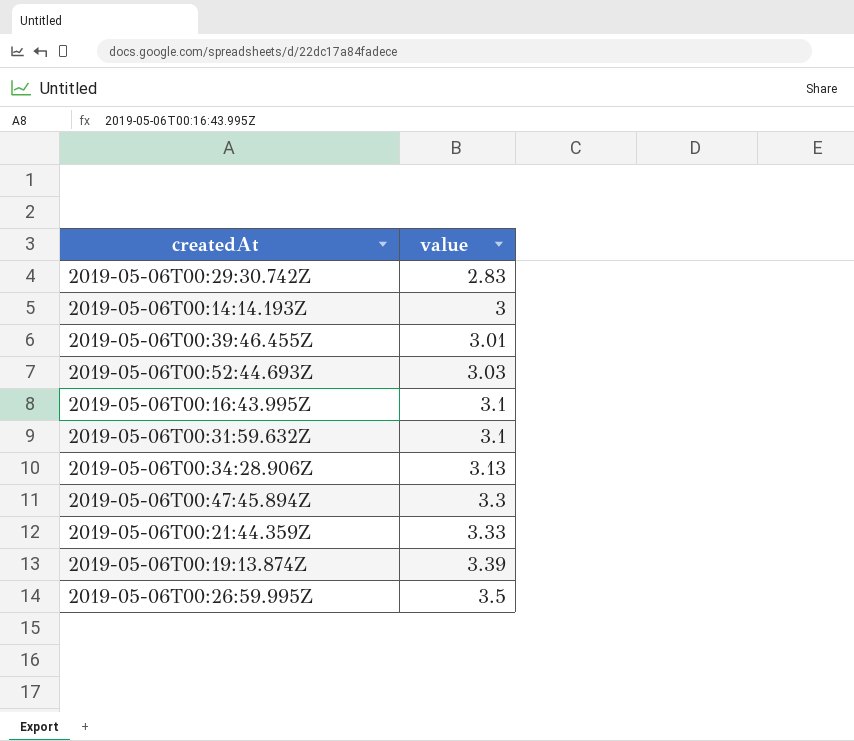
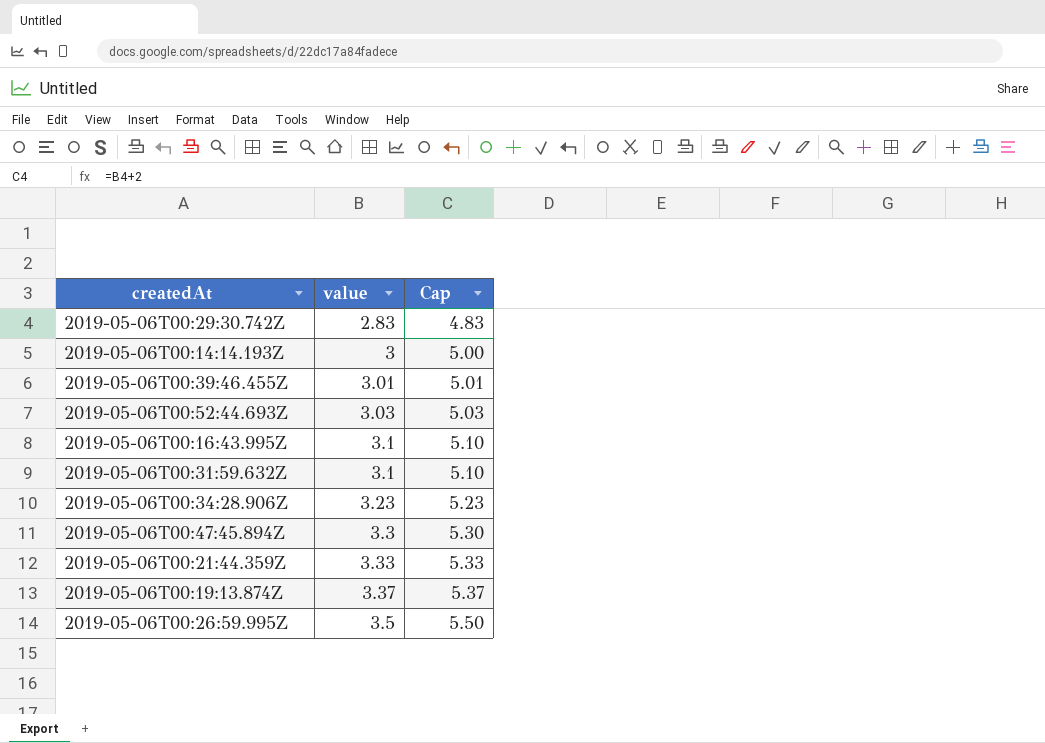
column Cap | formula: none -> [value] + 2
2019-05-06T00:34:28.906Z | value: 3.13 -> 3.23
2019-05-06T00:19:13.874Z | value: 3.39 -> 3.37

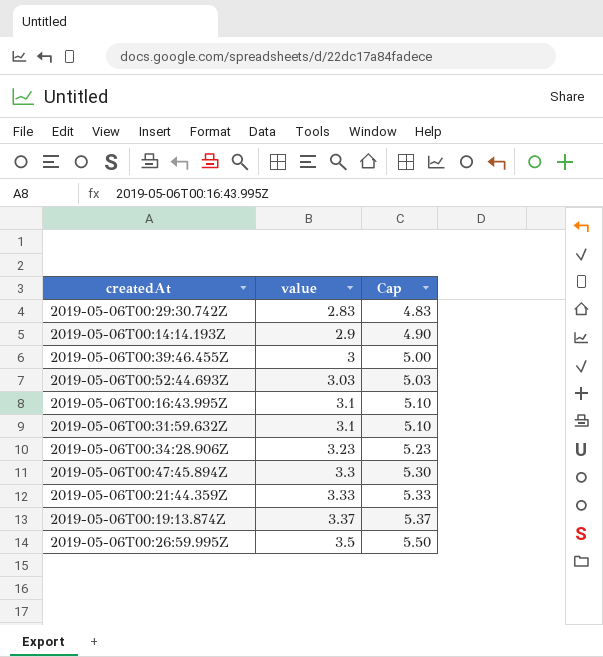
2019-05-06T00:14:14.193Z | value: 3 -> 2.9
2019-05-06T00:14:14.193Z | Cap: 5.00 -> 4.90
2019-05-06T00:39:46.455Z | value: 3.01 -> 3
2019-05-06T00:39:46.455Z | Cap: 5.01 -> 5.00

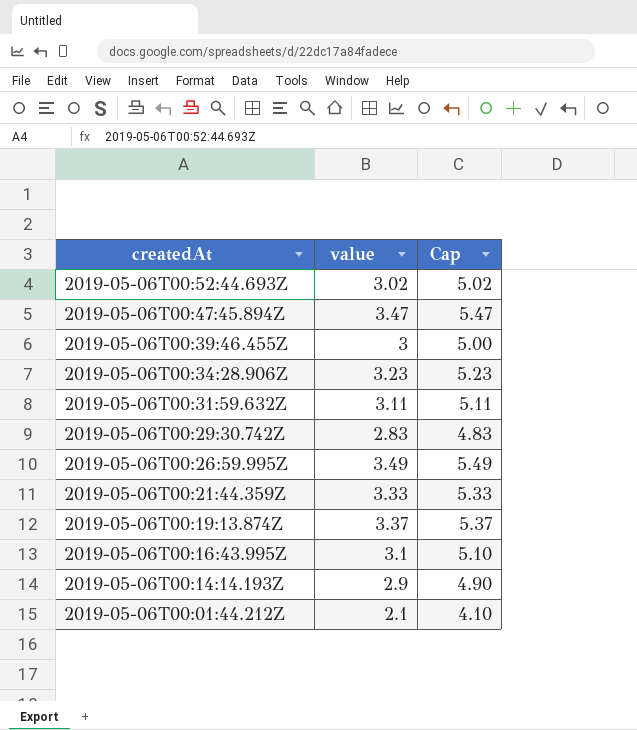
row order: value ascending -> createdAt descending
2019-05-06T00:52:44.693Z | value: 3.03 -> 3.02
2019-05-06T00:52:44.693Z | Cap: 5.03 -> 5.02
2019-05-06T00:47:45.894Z | value: 3.3 -> 3.47
2019-05-06T00:47:45.894Z | Cap: 5.30 -> 5.47
2019-05-06T00:31:59.632Z | value: 3.1 -> 3.11
2019-05-06T00:31:59.632Z | Cap: 5.10 -> 5.11
2019-05-06T00:26:59.995Z | value: 3.5 -> 3.49
2019-05-06T00:26:59.995Z | Cap: 5.50 -> 5.49
row 2019-05-06T00:01:44.212Z: none -> 2.1 | 4.10

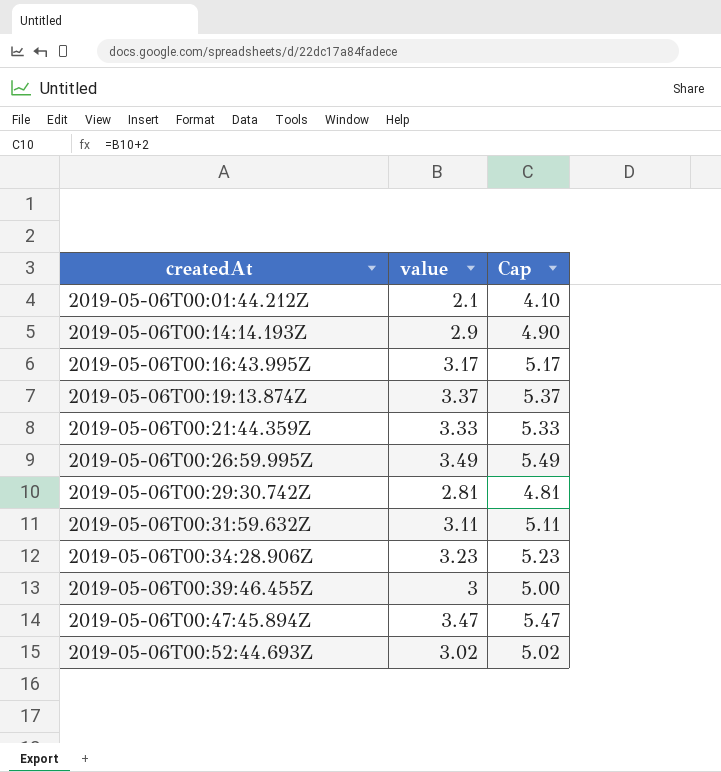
row order: createdAt descending -> createdAt ascending
2019-05-06T00:16:43.995Z | value: 3.1 -> 3.17
2019-05-06T00:16:43.995Z | Cap: 5.10 -> 5.17
2019-05-06T00:29:30.742Z | value: 2.83 -> 2.81
2019-05-06T00:29:30.742Z | Cap: 4.83 -> 4.81

